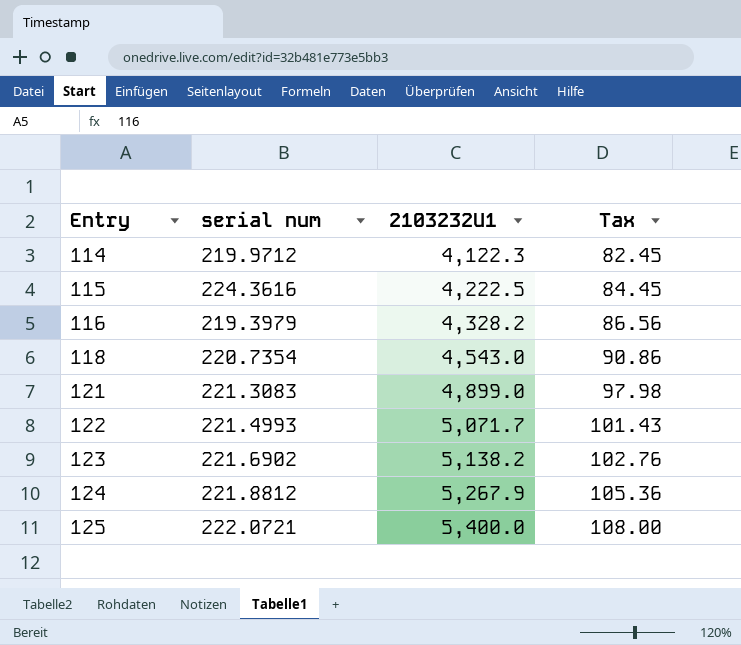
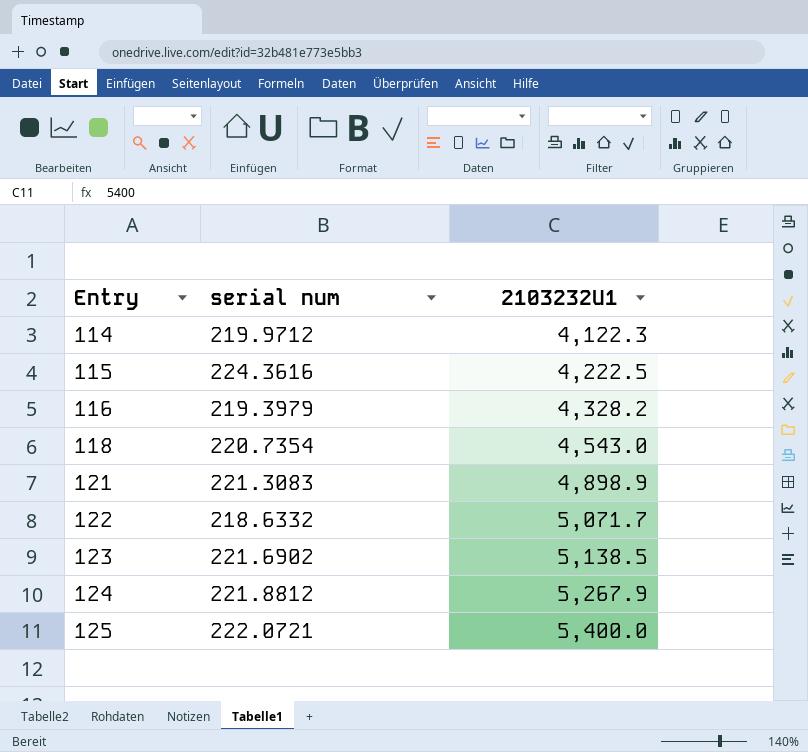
column Tax | formula: [2103232U1] * 0.02 -> none
121 | 2103232U1: 4,899.0 -> 4,898.9
122 | serial num: 221.4993 -> 218.6332
123 | 2103232U1: 5,138.2 -> 5,138.5

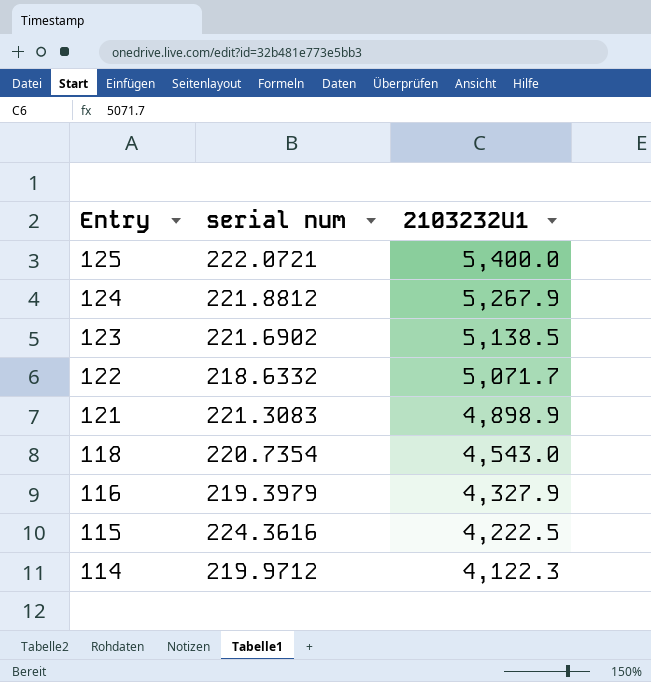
row order: Entry ascending -> Entry descending
116 | 2103232U1: 4,328.2 -> 4,327.9

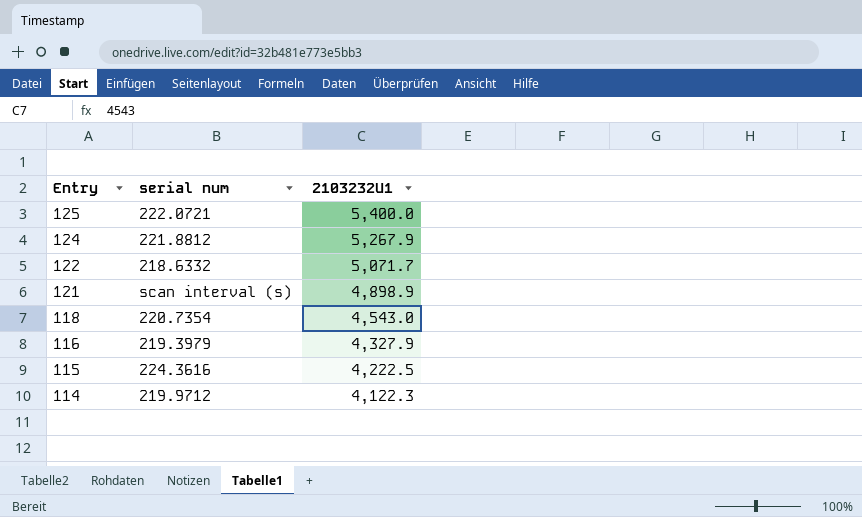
row 123: 221.6902 | 5,138.5 -> none
121 | serial num: 221.3083 -> scan interval (s)

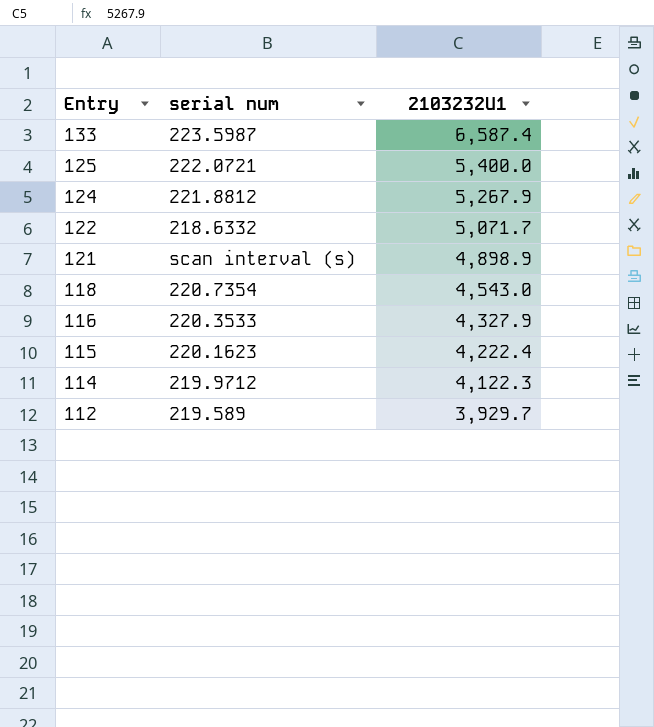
row 133: none -> 223.5987 | 6,587.4
116 | serial num: 219.3979 -> 220.3533
115 | serial num: 224.3616 -> 220.1623
115 | 2103232U1: 4,222.5 -> 4,222.4
row 112: none -> 219.589 | 3,929.7

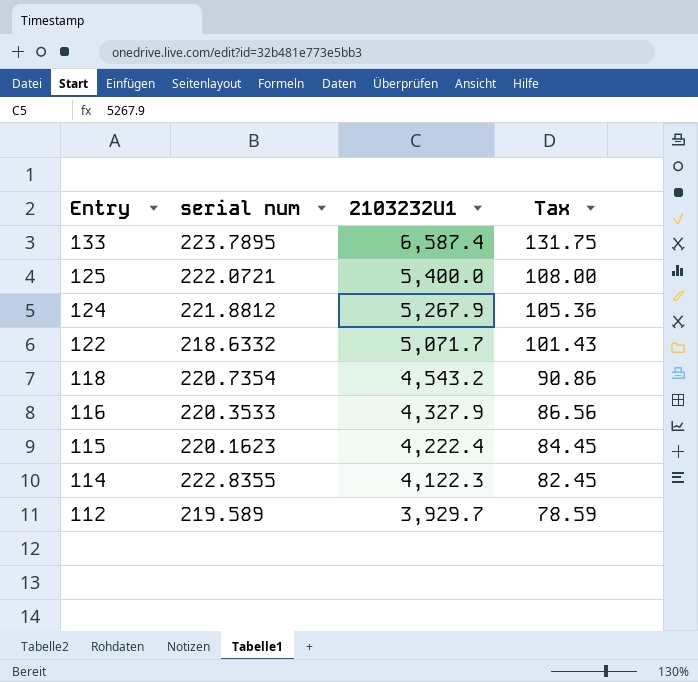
column Tax | formula: none -> [2103232U1] * 0.02
row 121: scan interval (s) | 4,898.9 -> none
133 | serial num: 223.5987 -> 223.7895
118 | 2103232U1: 4,543.0 -> 4,543.2
114 | serial num: 219.9712 -> 222.8355

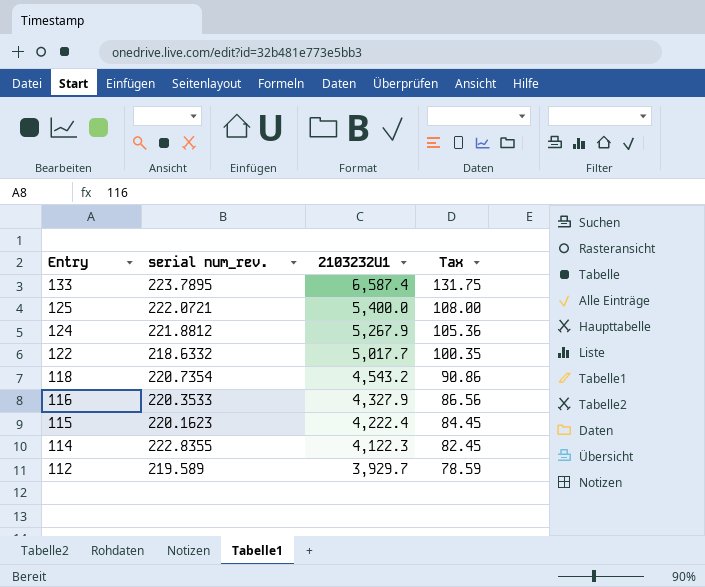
column name: serial num -> serial num_rev.
122 | 2103232U1: 5,071.7 -> 5,017.7
122 | Tax: 101.43 -> 100.35

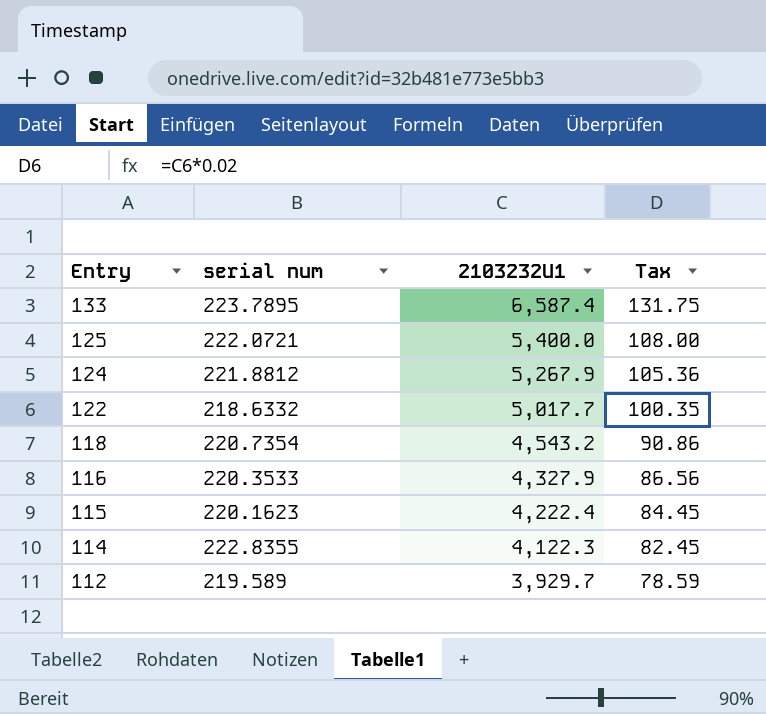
column name: serial num_rev. -> serial num

